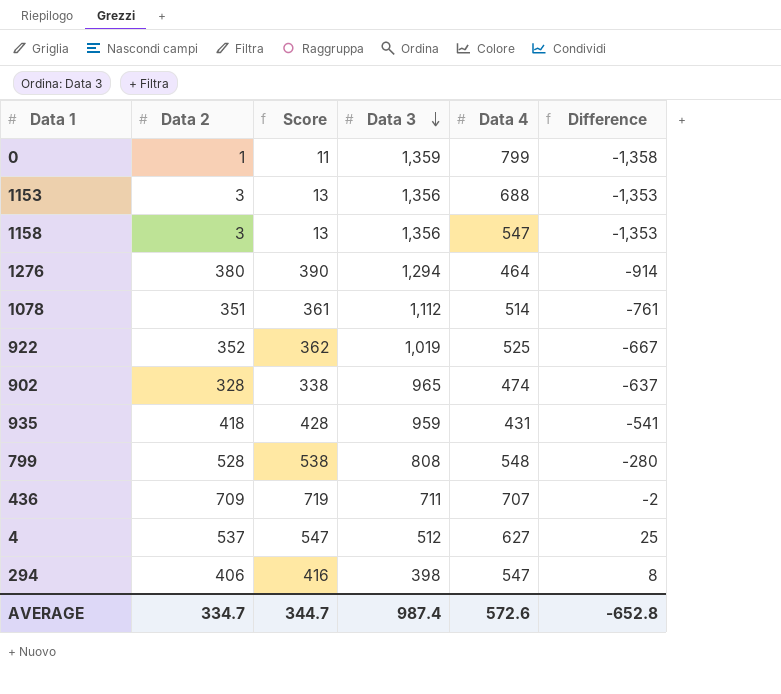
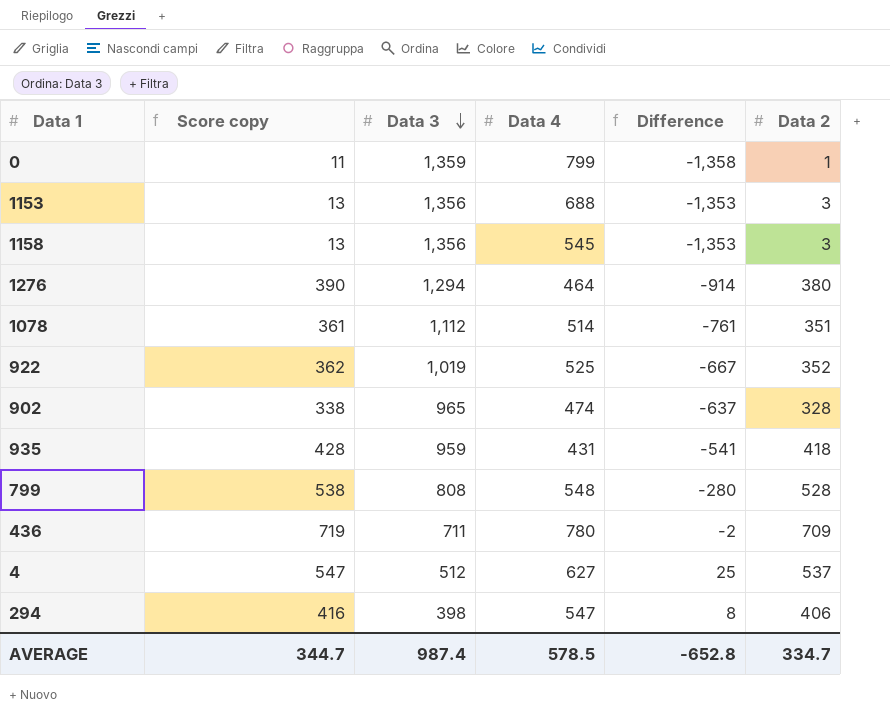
column name: Score -> Score copy
column Data 2 | position: 2 -> 6
1158 | Data 4: 547 -> 545
436 | Data 4: 707 -> 780
AVERAGE | Data 4: 572.6 -> 578.5

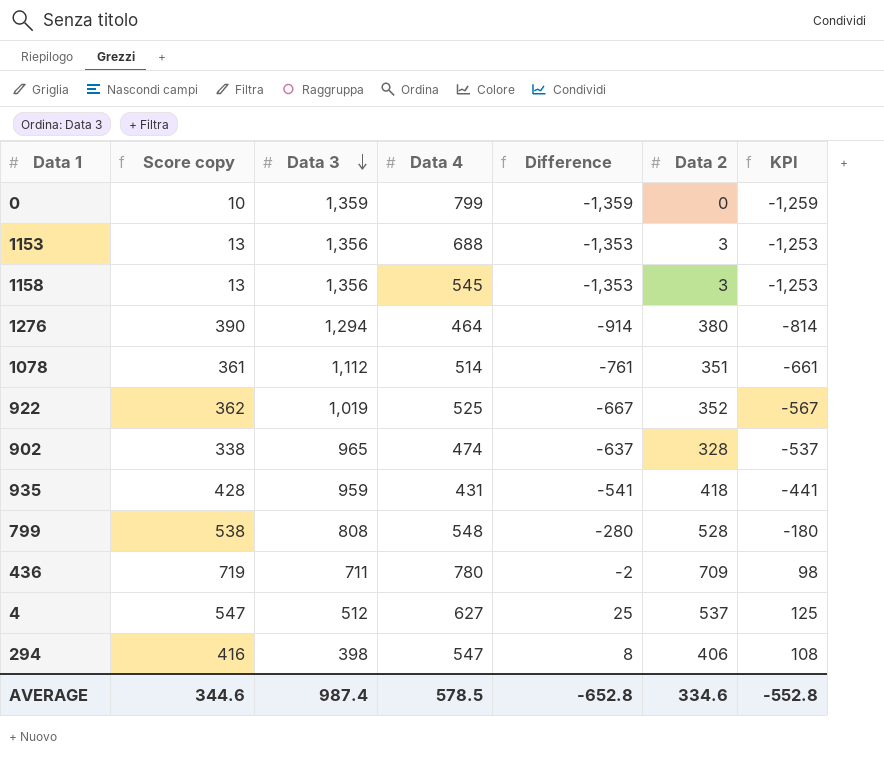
column KPI | formula: none -> [Difference] + 100
0 | Score copy: 11 -> 10
0 | Difference: -1,358 -> -1,359
0 | Data 2: 1 -> 0
AVERAGE | Score copy: 344.7 -> 344.6
AVERAGE | Data 2: 334.7 -> 334.6

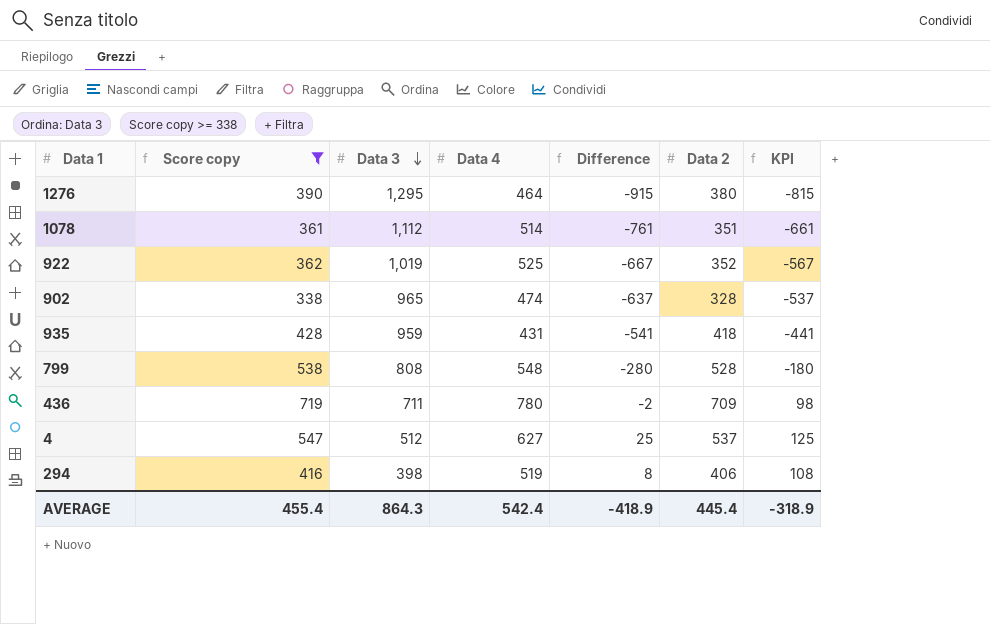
filter: none -> Score copy >= 338
1276 | Data 3: 1,294 -> 1,295
1276 | Difference: -914 -> -915
1276 | KPI: -814 -> -815
294 | Data 4: 547 -> 519
AVERAGE | Score copy: 344.6 -> 455.4
AVERAGE | Data 3: 987.4 -> 864.3
AVERAGE | Data 4: 578.5 -> 542.4
AVERAGE | Difference: -652.8 -> -418.9
AVERAGE | Data 2: 334.6 -> 445.4
AVERAGE | KPI: -552.8 -> -318.9

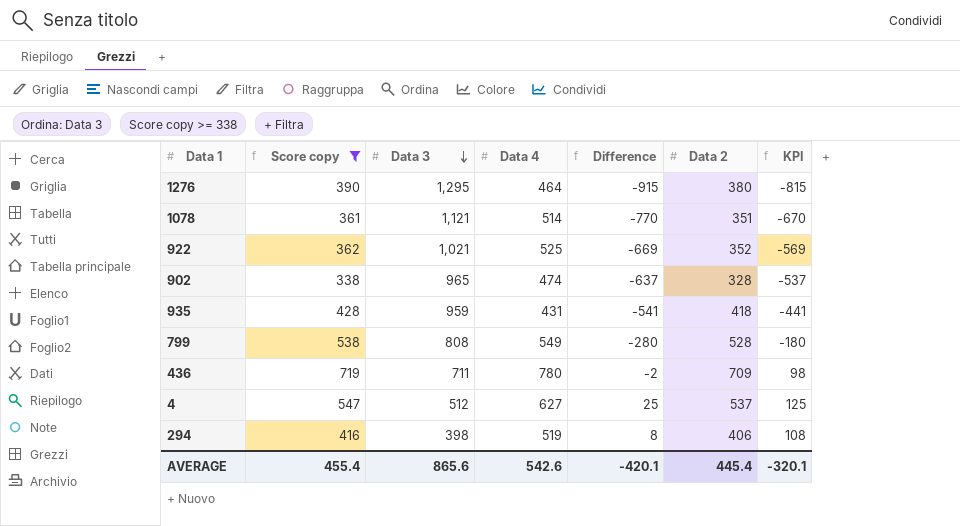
1078 | Data 3: 1,112 -> 1,121
1078 | Difference: -761 -> -770
1078 | KPI: -661 -> -670
922 | Data 3: 1,019 -> 1,021
922 | Difference: -667 -> -669
922 | KPI: -567 -> -569
799 | Data 4: 548 -> 549
AVERAGE | Data 3: 864.3 -> 865.6
AVERAGE | Data 4: 542.4 -> 542.6
AVERAGE | Difference: -418.9 -> -420.1
AVERAGE | KPI: -318.9 -> -320.1

